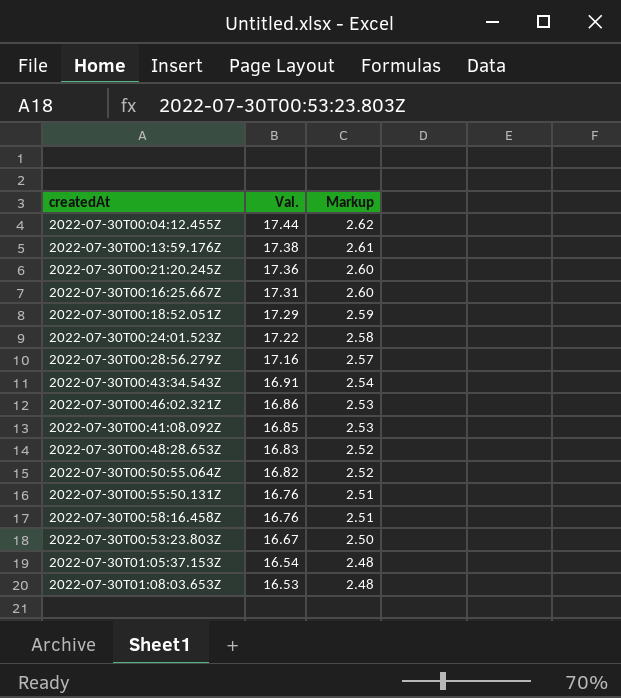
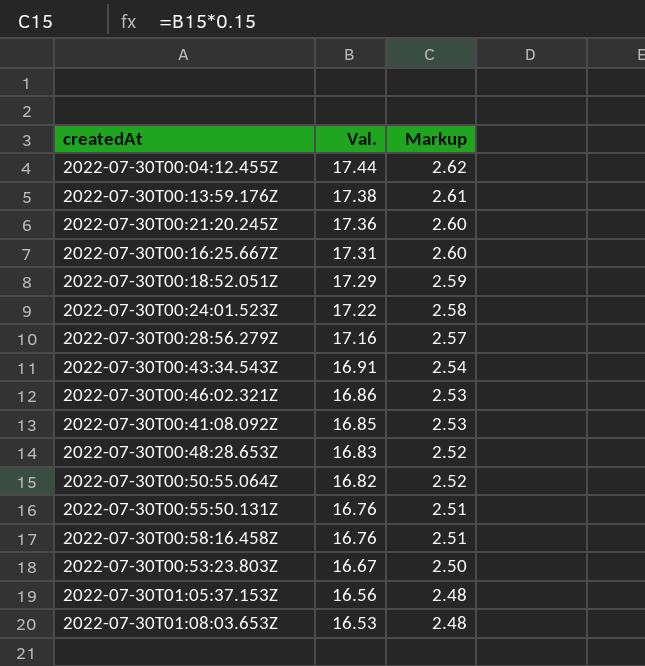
2022-07-30T01:05:37.153Z | Val.: 16.54 -> 16.56

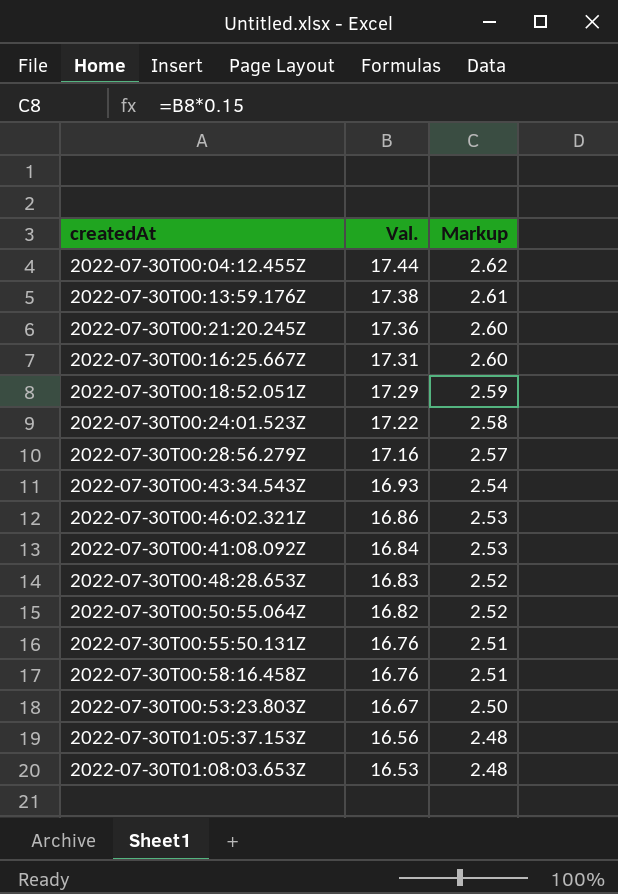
2022-07-30T00:43:34.543Z | Val.: 16.91 -> 16.93
2022-07-30T00:41:08.092Z | Val.: 16.85 -> 16.84

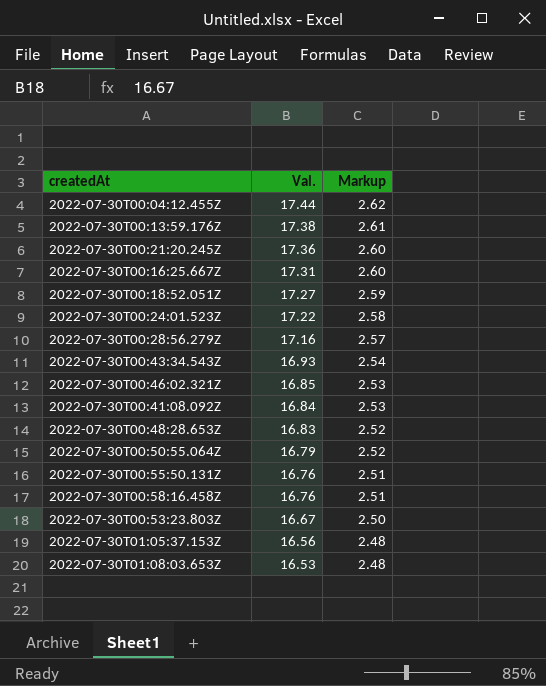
2022-07-30T00:18:52.051Z | Val.: 17.29 -> 17.27
2022-07-30T00:46:02.321Z | Val.: 16.86 -> 16.85
2022-07-30T00:50:55.064Z | Val.: 16.82 -> 16.79

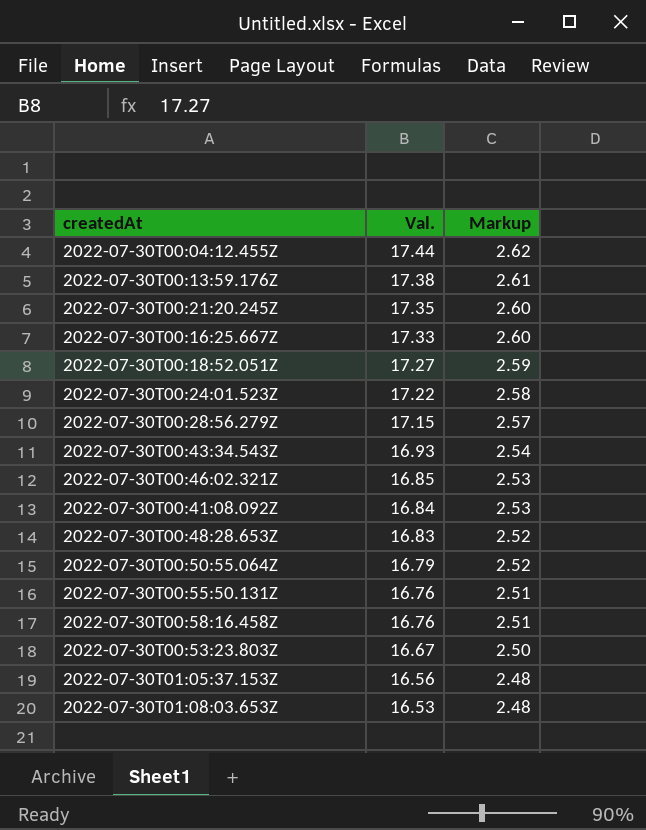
2022-07-30T00:21:20.245Z | Val.: 17.36 -> 17.35
2022-07-30T00:16:25.667Z | Val.: 17.31 -> 17.33
2022-07-30T00:28:56.279Z | Val.: 17.16 -> 17.15

